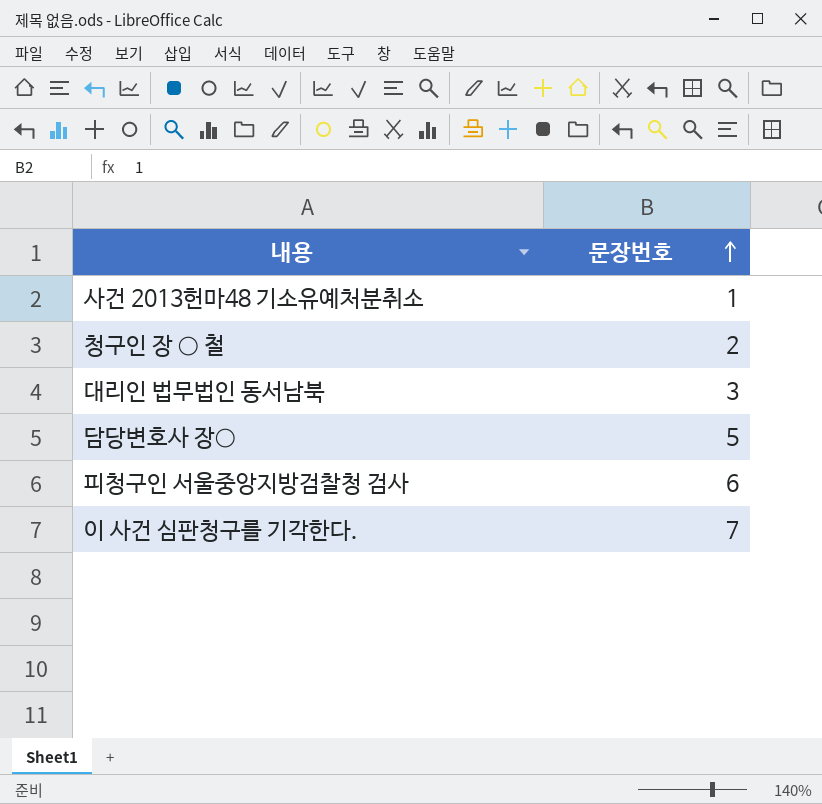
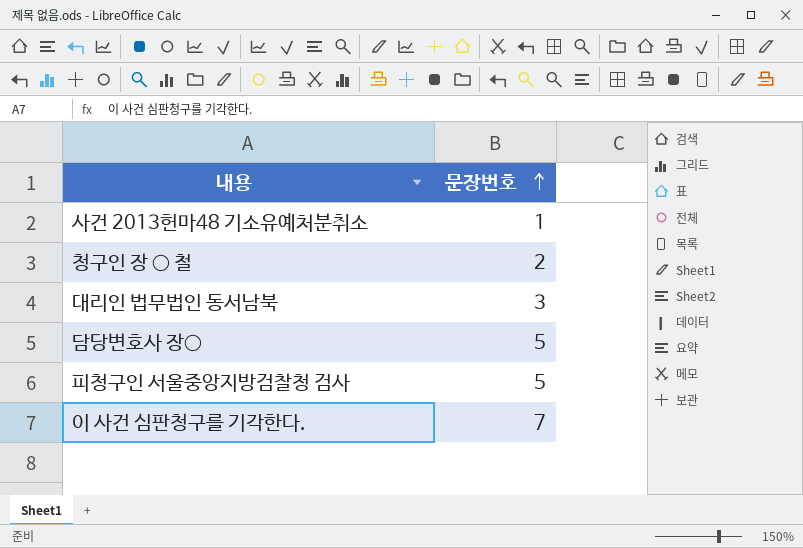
피청구인 서울중앙지방검찰청 검사 | 문장번호: 6 -> 5

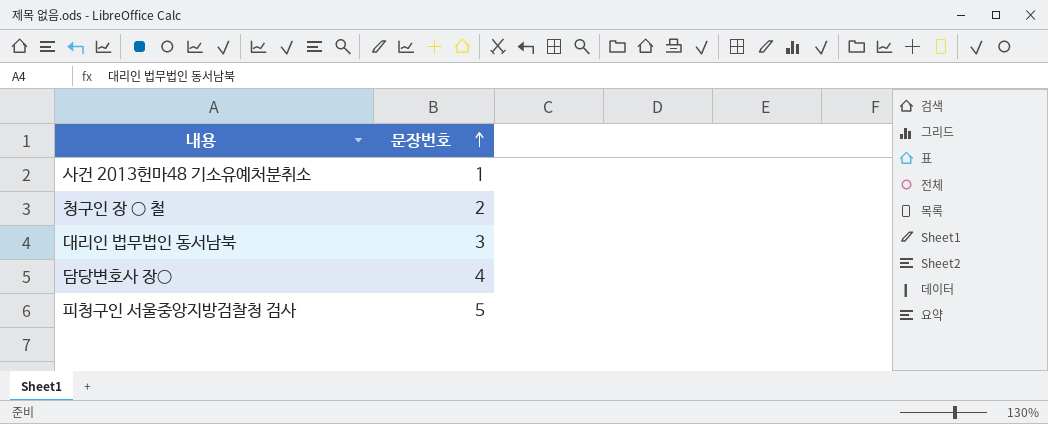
row 이 사건 심판청구를 기각한다.: 7 -> none
담당변호사 장○ | 문장번호: 5 -> 4

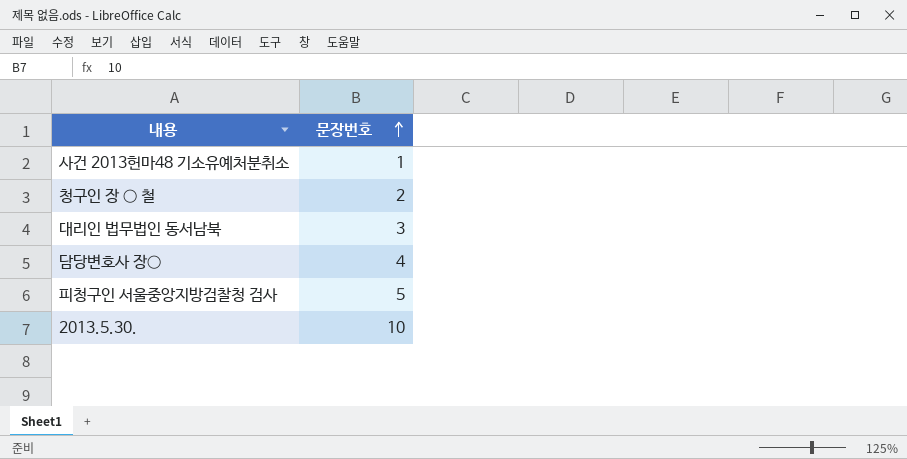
row 2013.5.30.: none -> 10

